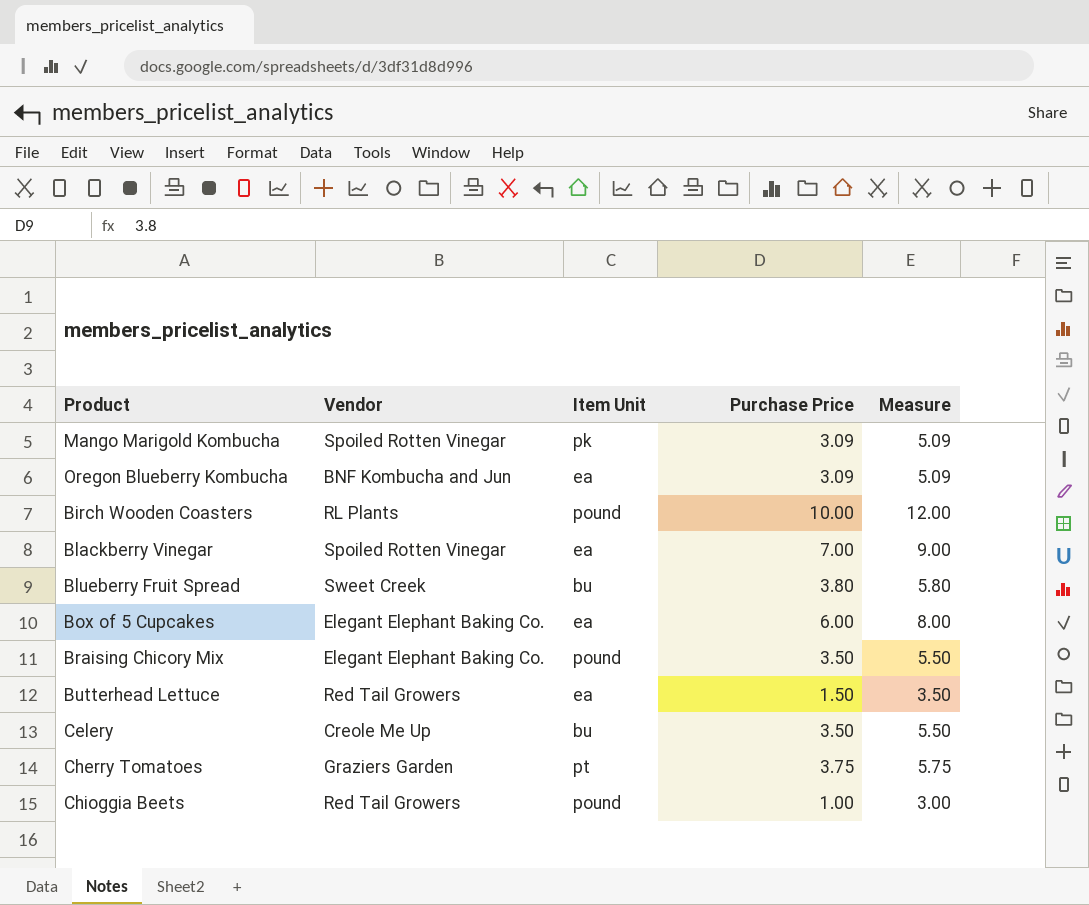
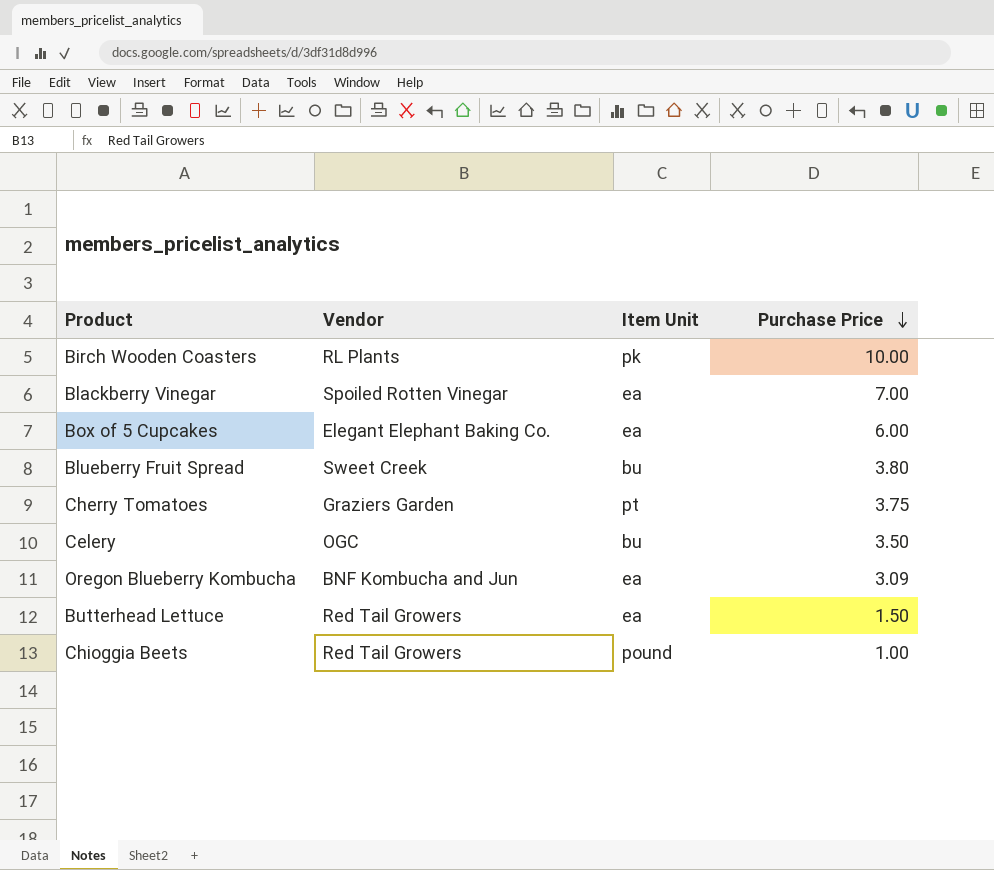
row order: none -> Purchase Price descending
column Measure | formula: [Purchase Price] + 2 -> none
row Mango Marigold Kombucha: Spoiled Rotten Vinegar | pk | 3.09 | 5.09 -> none
row Braising Chicory Mix: Elegant Elephant Baking Co. | pound | 3.50 | 5.50 -> none
Birch Wooden Coasters | Item Unit: pound -> pk
Celery | Vendor: Creole Me Up -> OGC

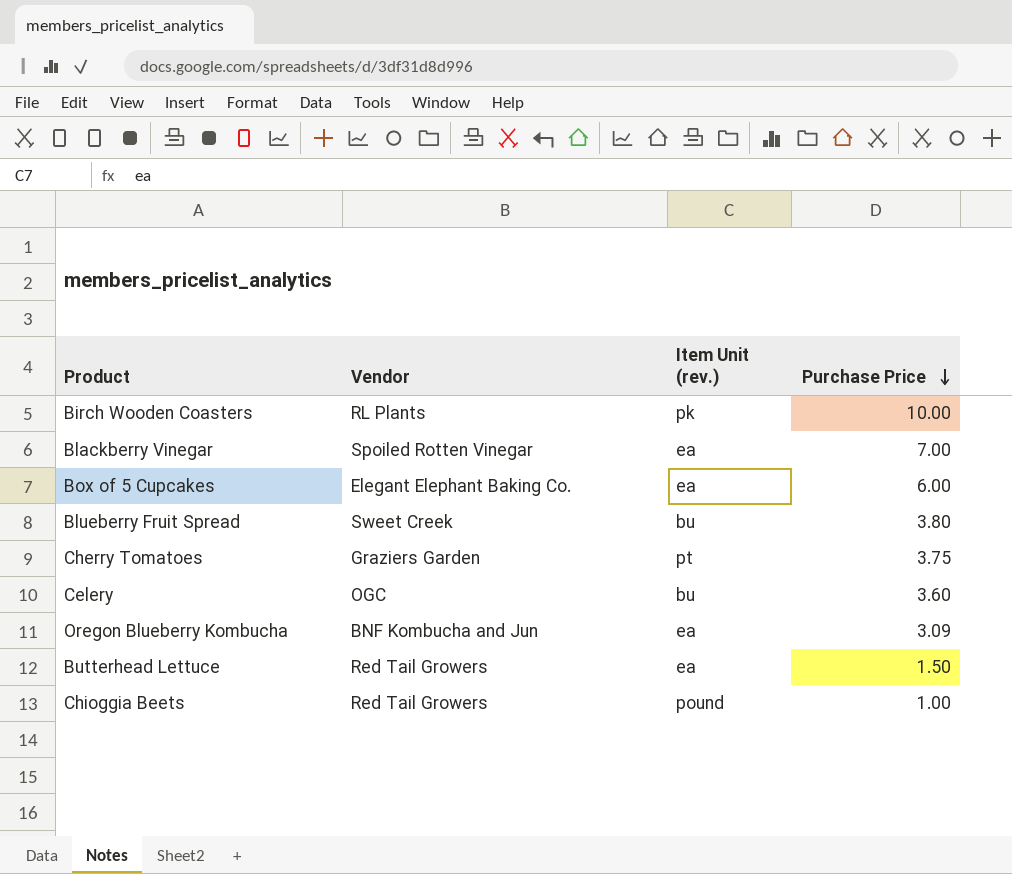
column name: Item Unit -> Item Unit (rev.)
Celery | Purchase Price: 3.50 -> 3.60

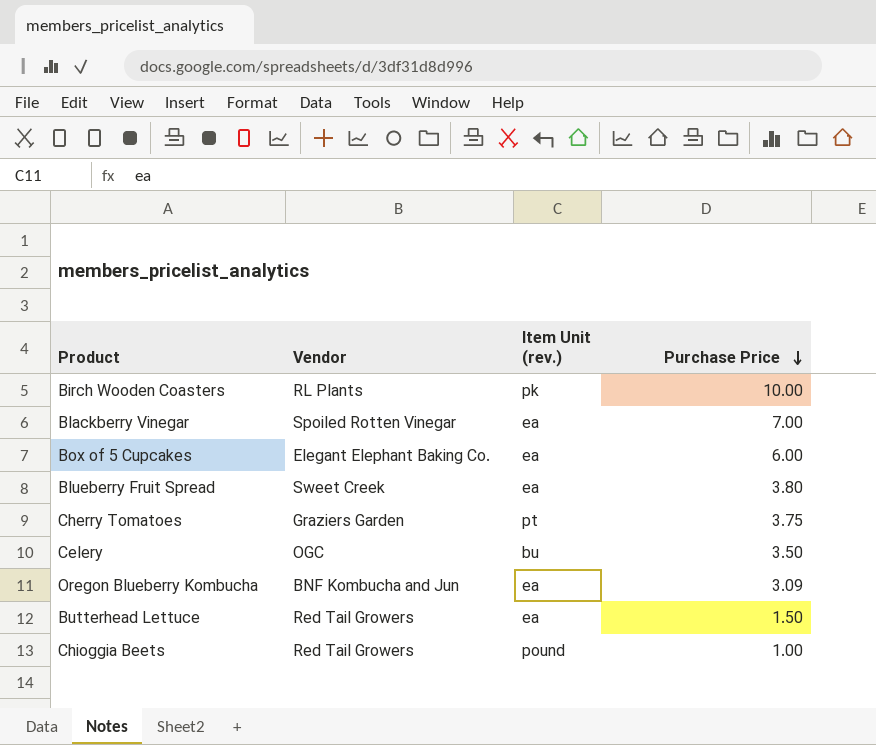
Blueberry Fruit Spread | Item Unit (rev.): bu -> ea
Celery | Purchase Price: 3.60 -> 3.50

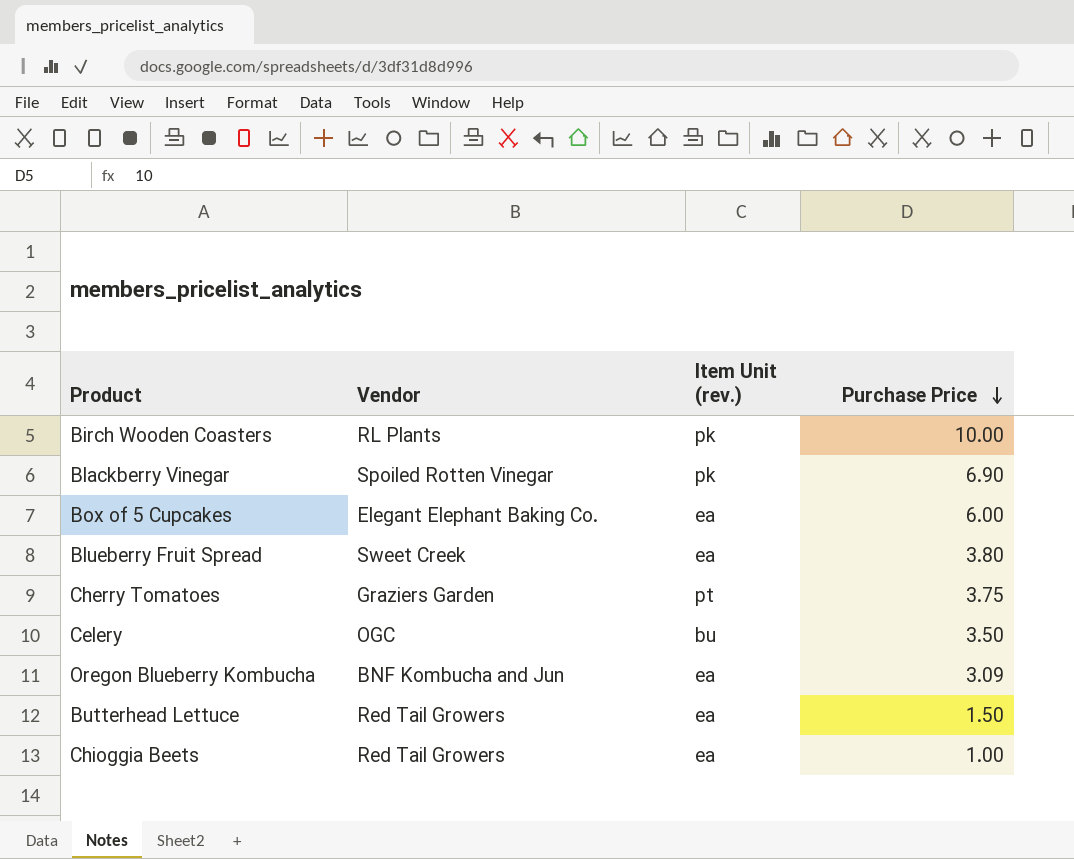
Blackberry Vinegar | Item Unit (rev.): ea -> pk
Blackberry Vinegar | Purchase Price: 7.00 -> 6.90
Chioggia Beets | Item Unit (rev.): pound -> ea

